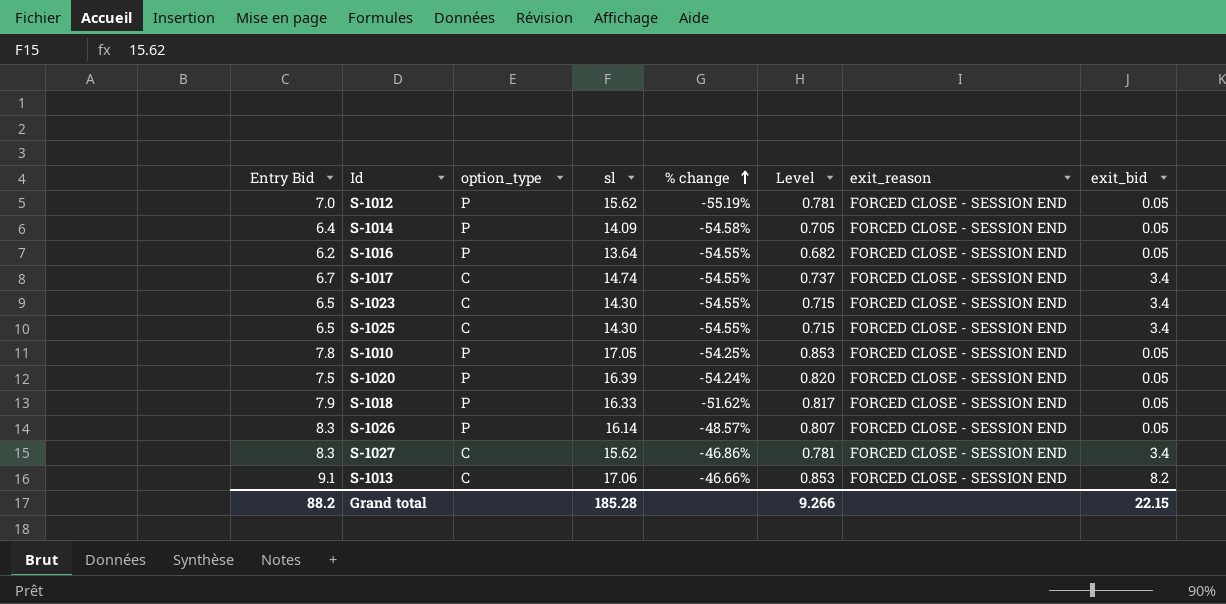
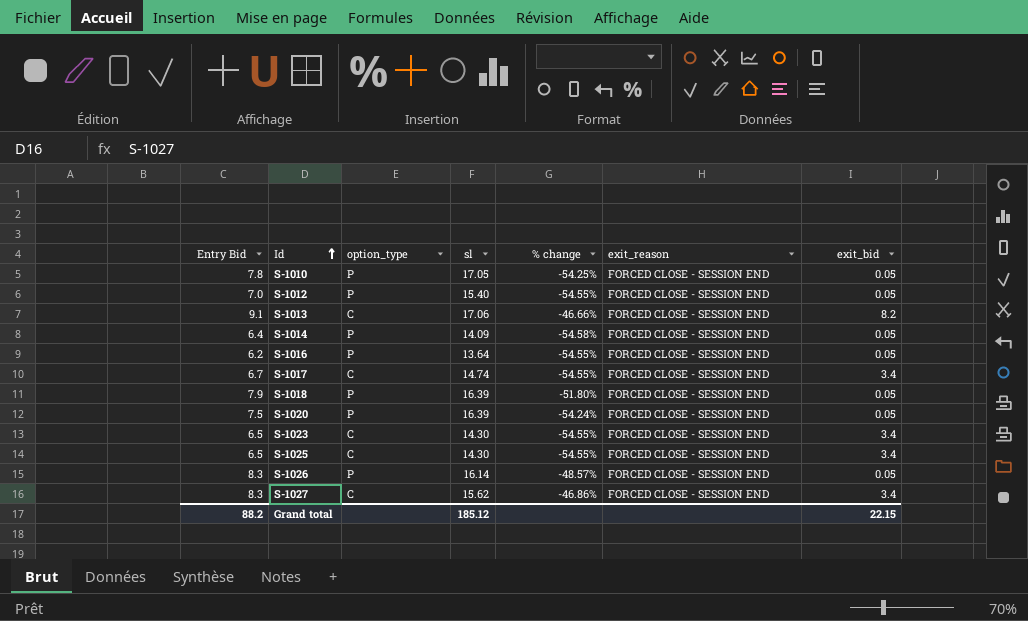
row order: % change ascending -> Id ascending
column Level | formula: [sl] * 0.05 -> none
S-1012 | sl: 15.62 -> 15.40
S-1012 | % change: -55.19% -> -54.55%
S-1018 | sl: 16.33 -> 16.39
S-1018 | % change: -51.62% -> -51.80%
Grand total | sl: 185.28 -> 185.12

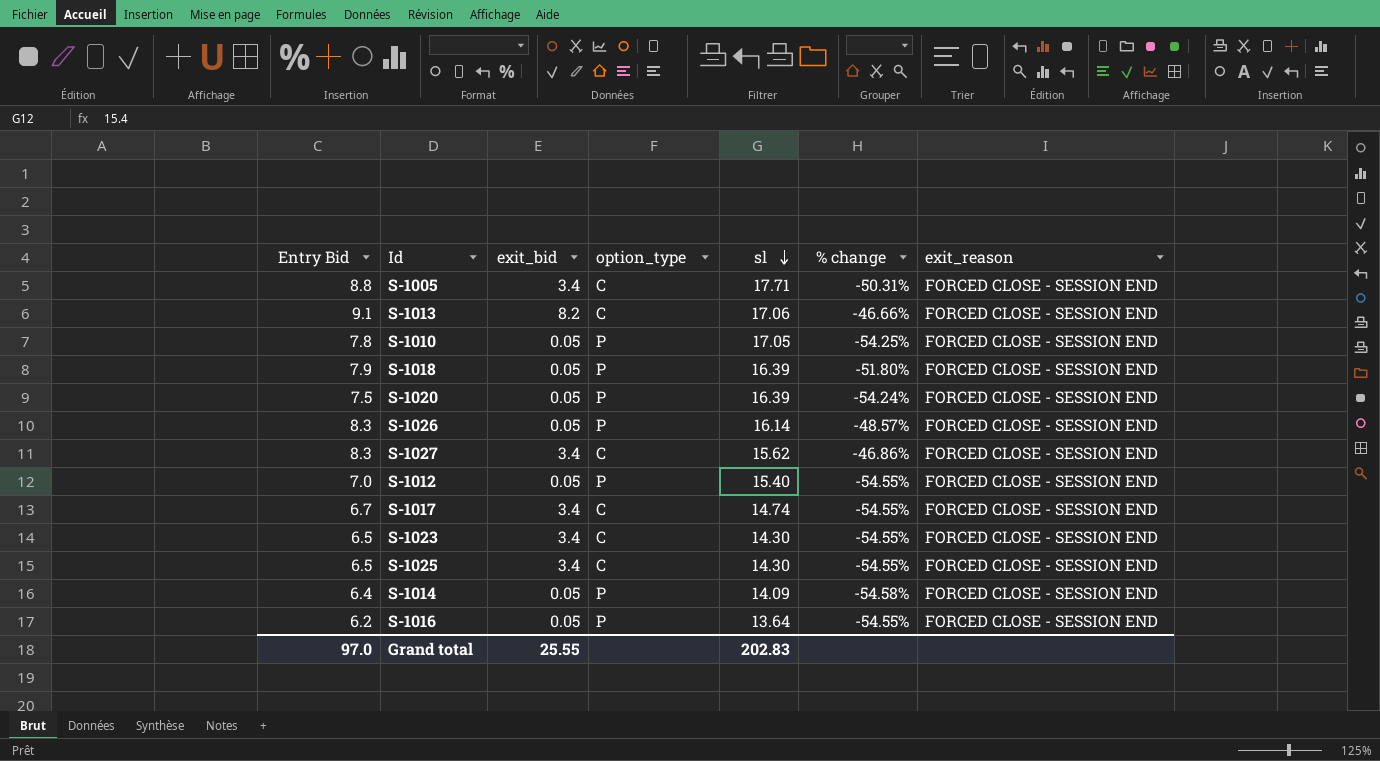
row order: Id ascending -> sl descending
column exit_bid | position: 7 -> 3
row S-1005: none -> 8.8 | 3.4 | C | 17.71 | -50.31% | FORCED CLOSE - SESSION END
Grand total | Entry Bid: 88.2 -> 97.0
Grand total | exit_bid: 22.15 -> 25.55
Grand total | sl: 185.12 -> 202.83

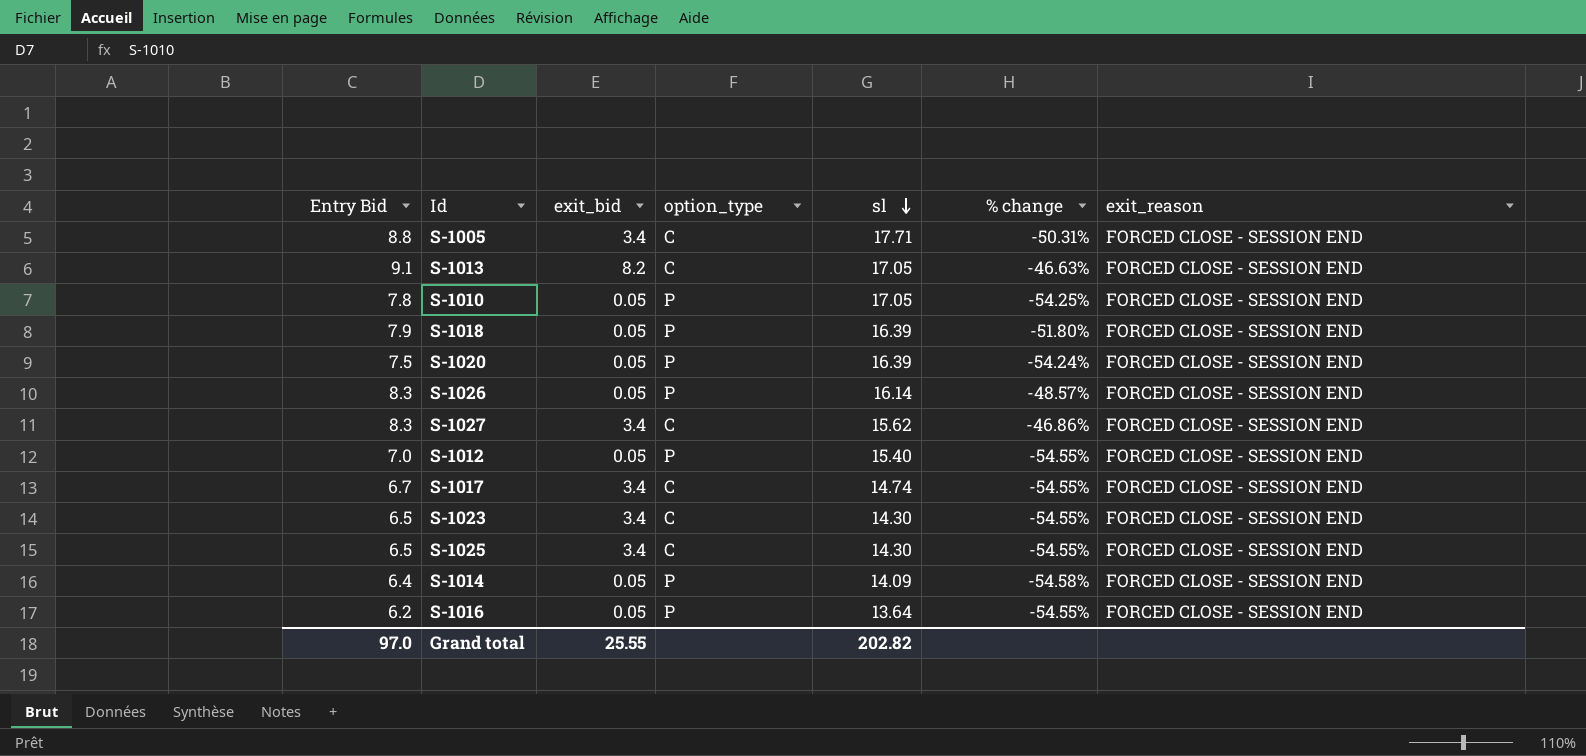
S-1013 | sl: 17.06 -> 17.05
S-1013 | % change: -46.66% -> -46.63%
Grand total | sl: 202.83 -> 202.82

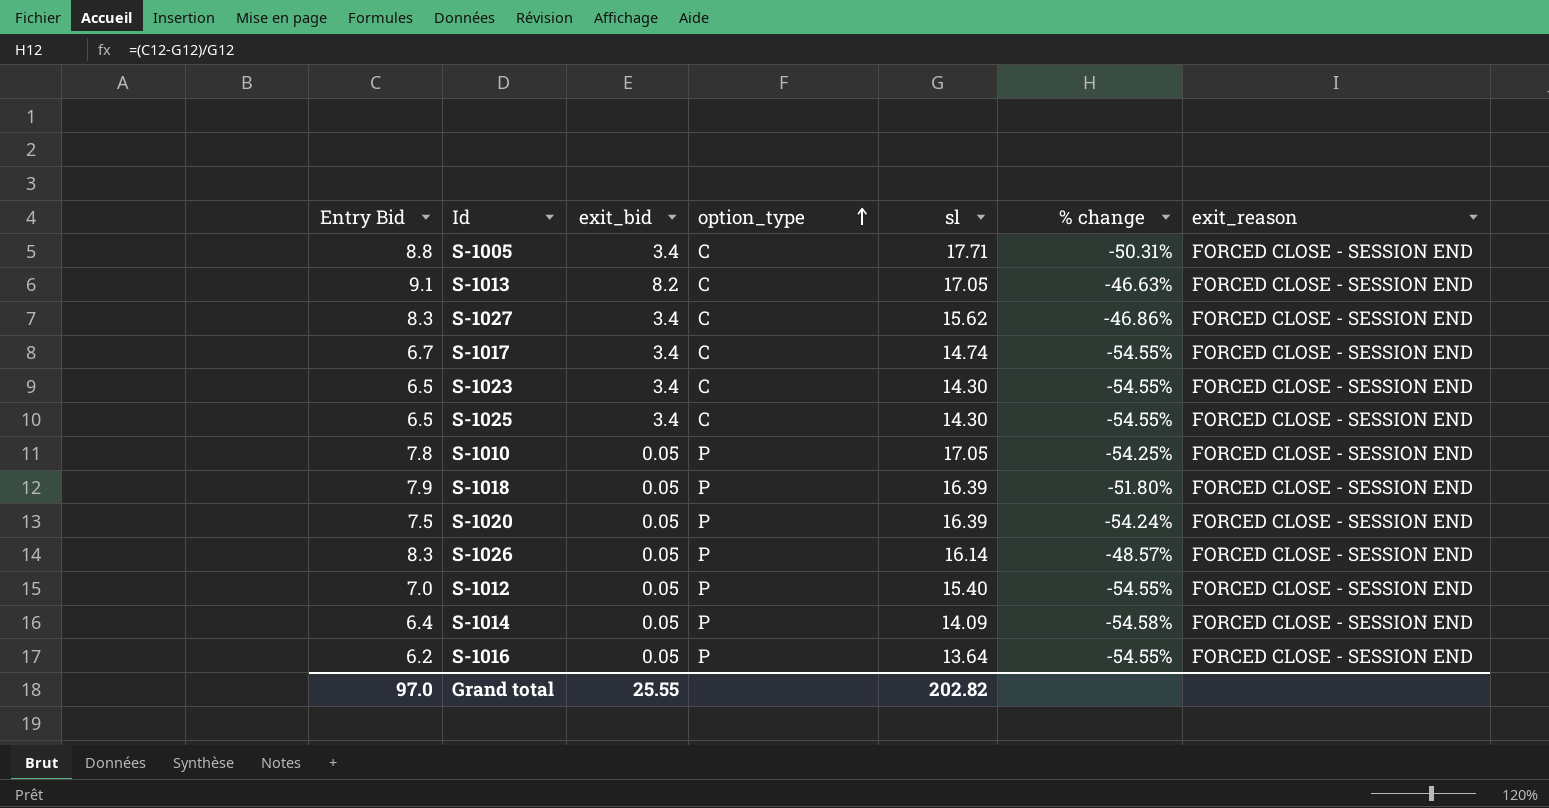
row order: sl descending -> option_type ascending

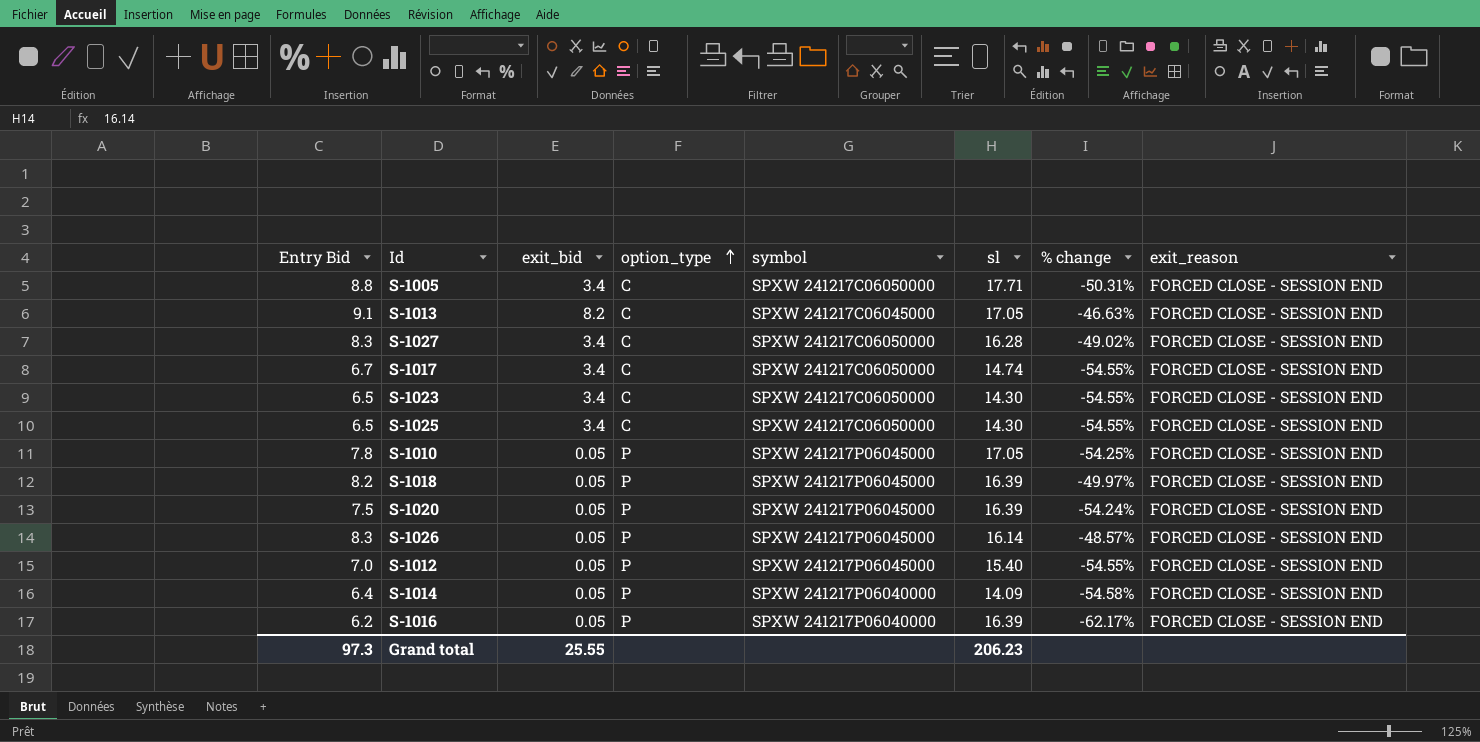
column symbol | position: none -> 5
S-1027 | sl: 15.62 -> 16.28
S-1027 | % change: -46.86% -> -49.02%
S-1018 | Entry Bid: 7.9 -> 8.2
S-1018 | % change: -51.80% -> -49.97%
S-1016 | sl: 13.64 -> 16.39
S-1016 | % change: -54.55% -> -62.17%
Grand total | Entry Bid: 97.0 -> 97.3
Grand total | sl: 202.82 -> 206.23

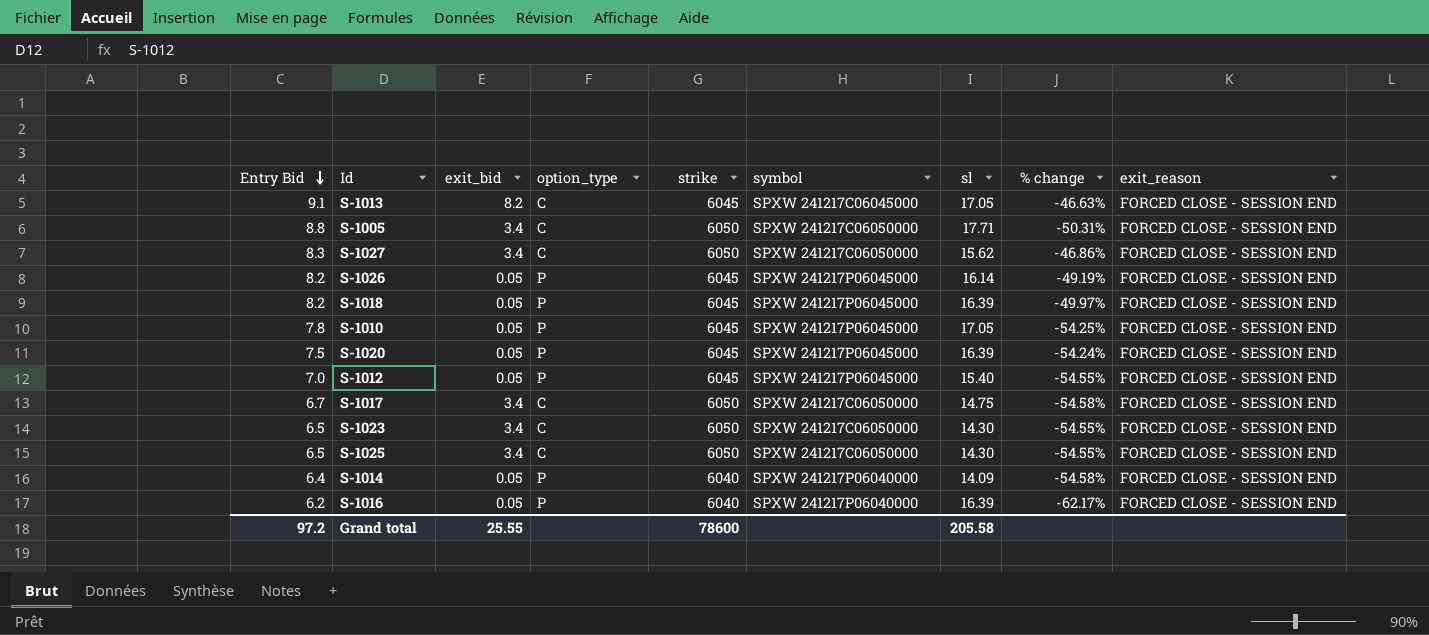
row order: option_type ascending -> Entry Bid descending
column strike | position: none -> 5
S-1027 | sl: 16.28 -> 15.62
S-1027 | % change: -49.02% -> -46.86%
S-1026 | Entry Bid: 8.3 -> 8.2
S-1026 | % change: -48.57% -> -49.19%
S-1017 | sl: 14.74 -> 14.75
S-1017 | % change: -54.55% -> -54.58%
Grand total | Entry Bid: 97.3 -> 97.2
Grand total | sl: 206.23 -> 205.58

